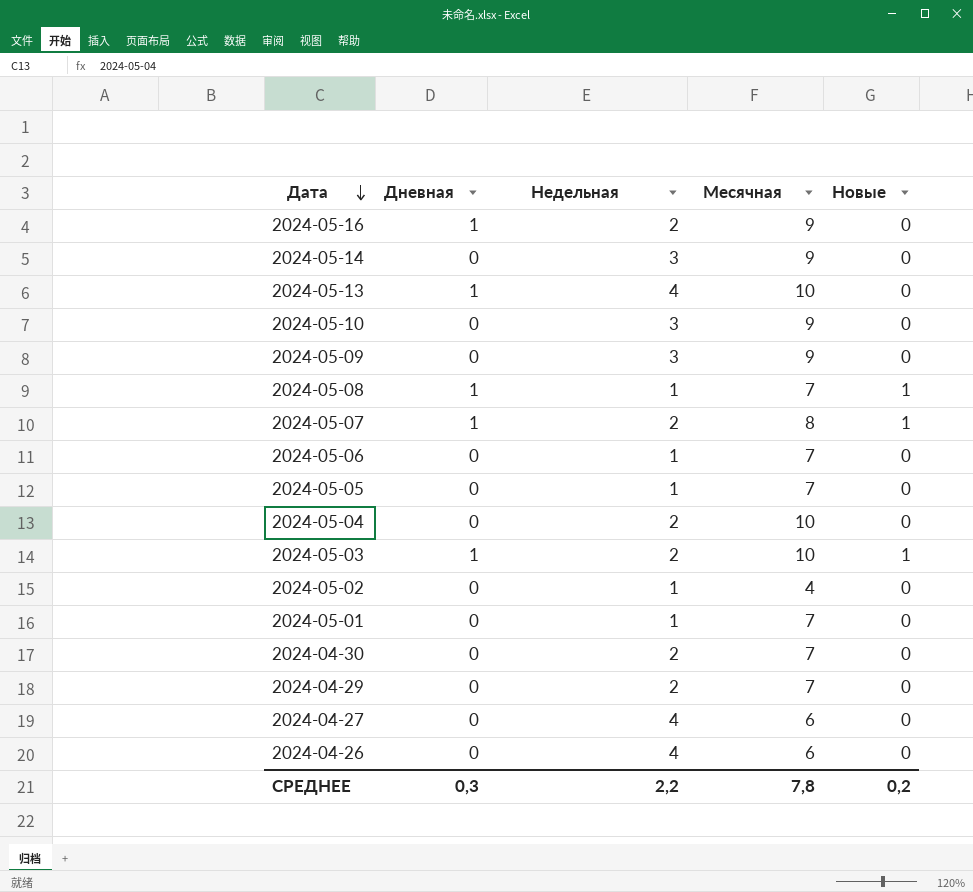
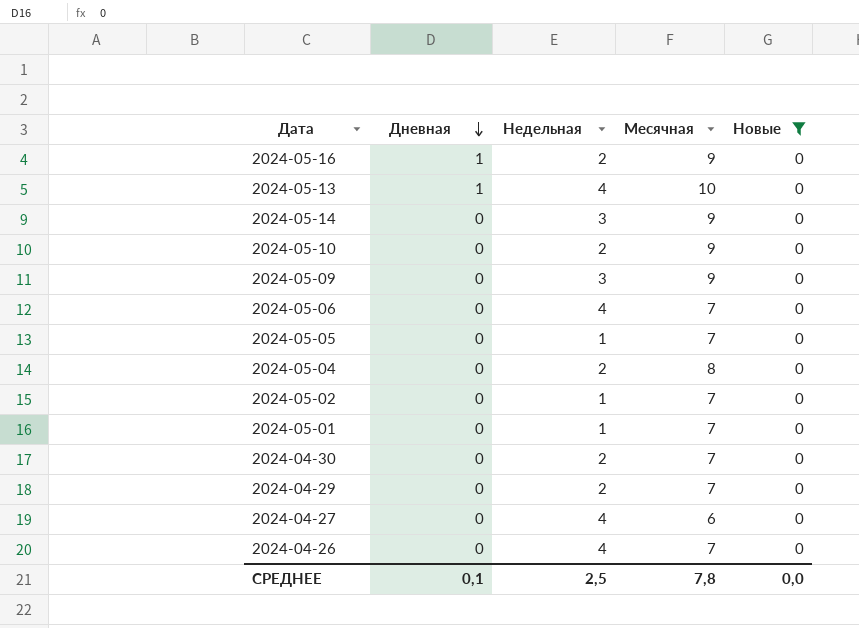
filter: none -> Новые = 0
row order: Дата descending -> Дневная descending
2024-05-10 | Недельная: 3 -> 2
2024-05-06 | Недельная: 1 -> 4
2024-05-04 | Месячная: 10 -> 8
2024-05-02 | Месячная: 4 -> 7
2024-04-26 | Месячная: 6 -> 7
СРЕДНЕЕ | Дневная: 0,3 -> 0,1
СРЕДНЕЕ | Недельная: 2,2 -> 2,5
СРЕДНЕЕ | Новые: 0,2 -> 0,0

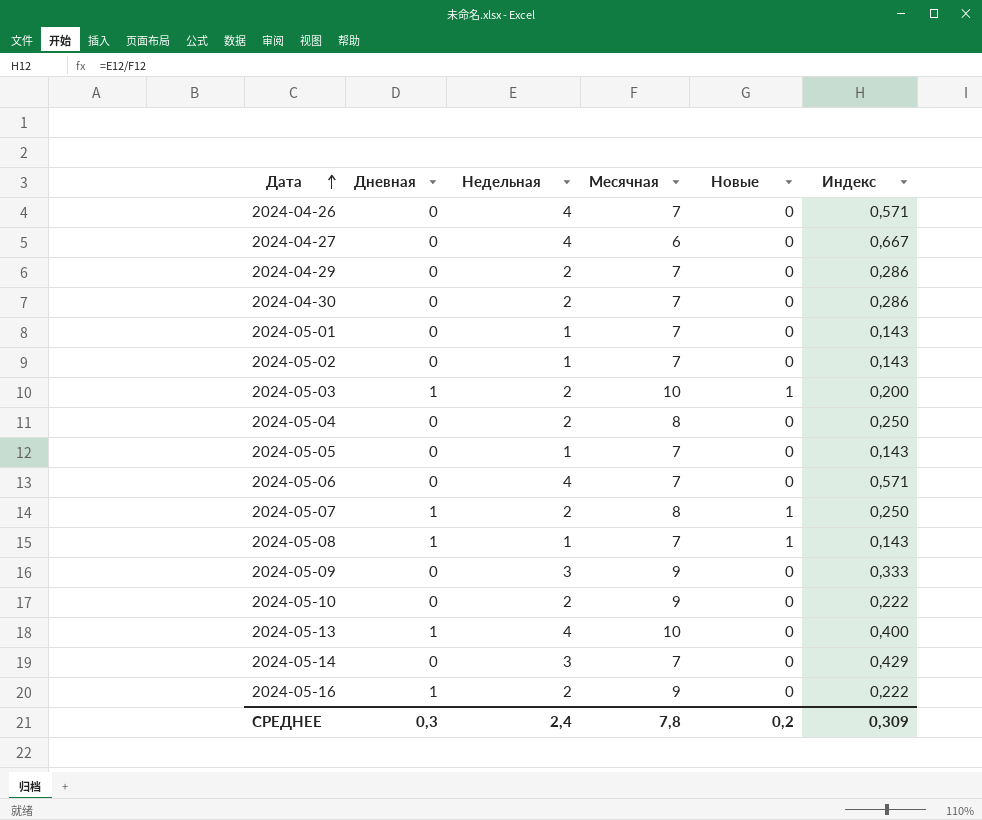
filter: Новые = 0 -> none
row order: Дневная descending -> Дата ascending
column Индекс | formula: none -> [Недельная] / [Месячная]
2024-05-14 | Месячная: 9 -> 7
СРЕДНЕЕ | Дневная: 0,1 -> 0,3
СРЕДНЕЕ | Недельная: 2,5 -> 2,4
СРЕДНЕЕ | Новые: 0,0 -> 0,2

